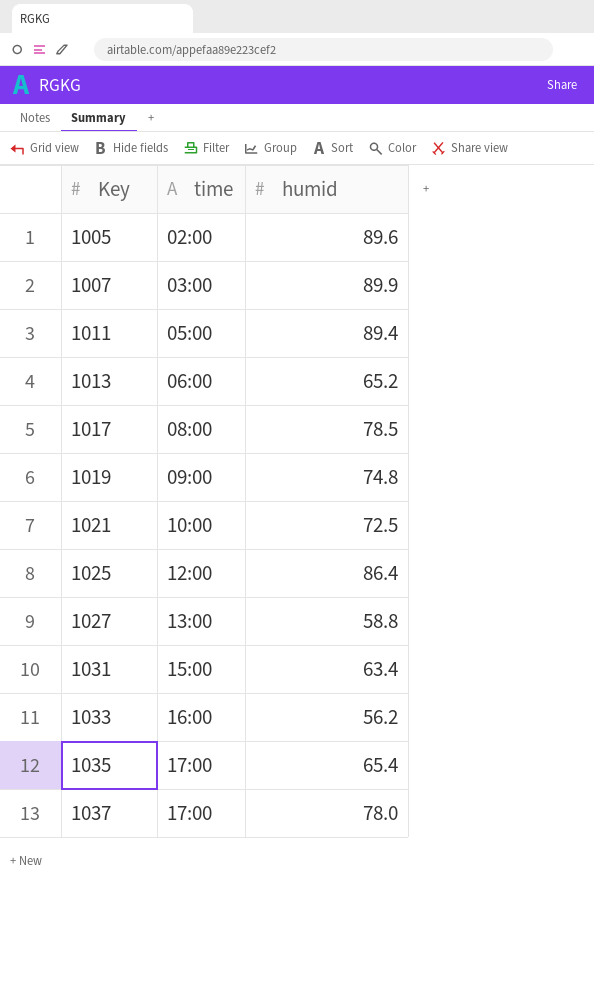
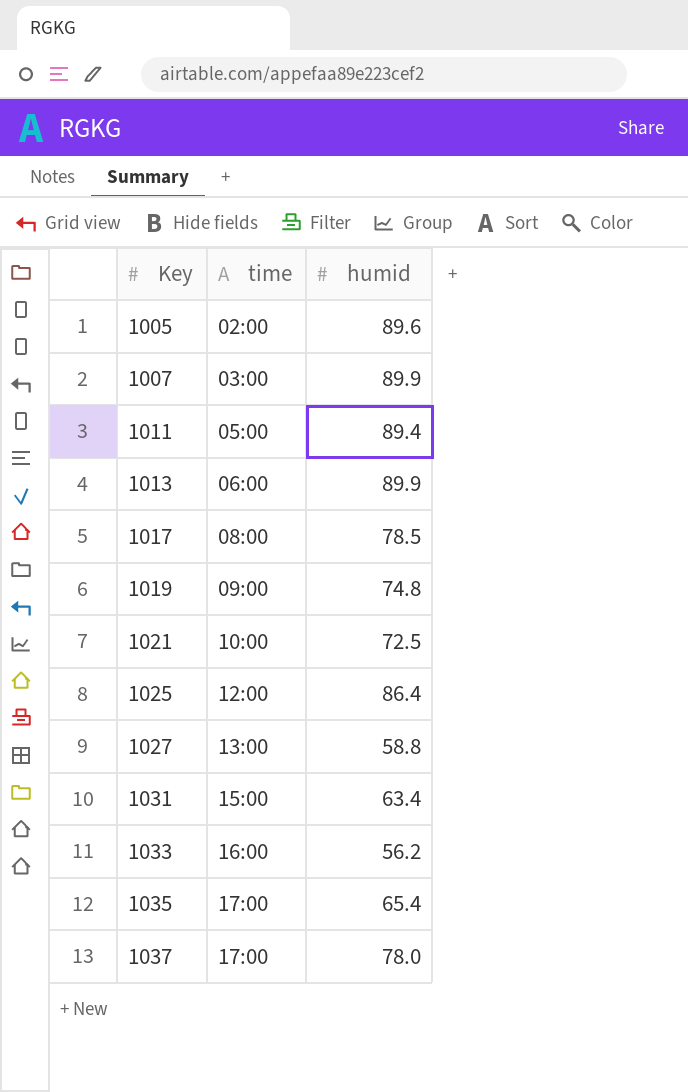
1013 | humid: 65.2 -> 89.9

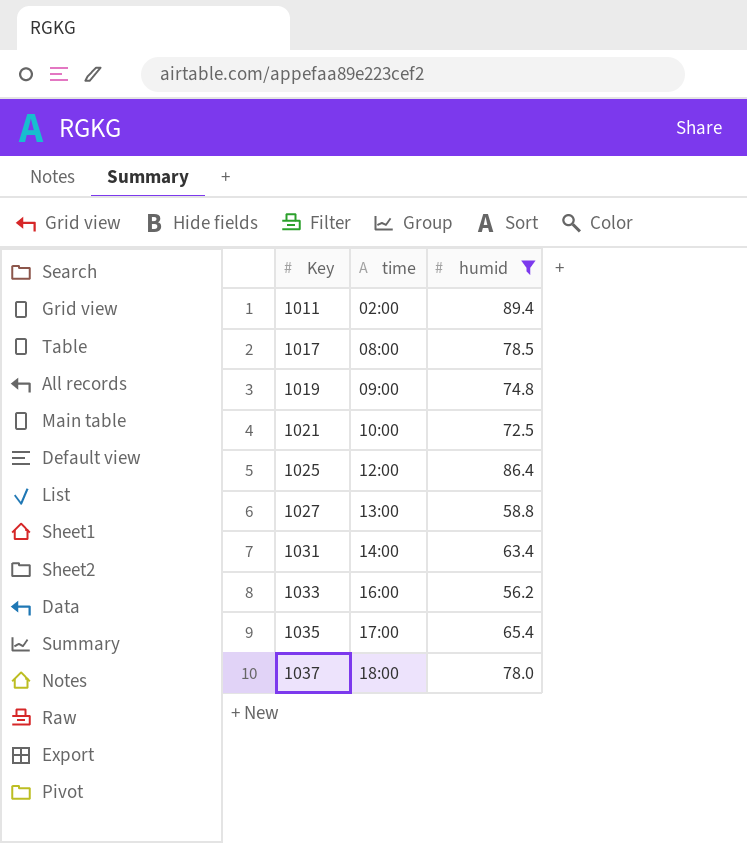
filter: none -> humid <= 89.4
1011 | time: 05:00 -> 02:00
1031 | time: 15:00 -> 14:00
1037 | time: 17:00 -> 18:00

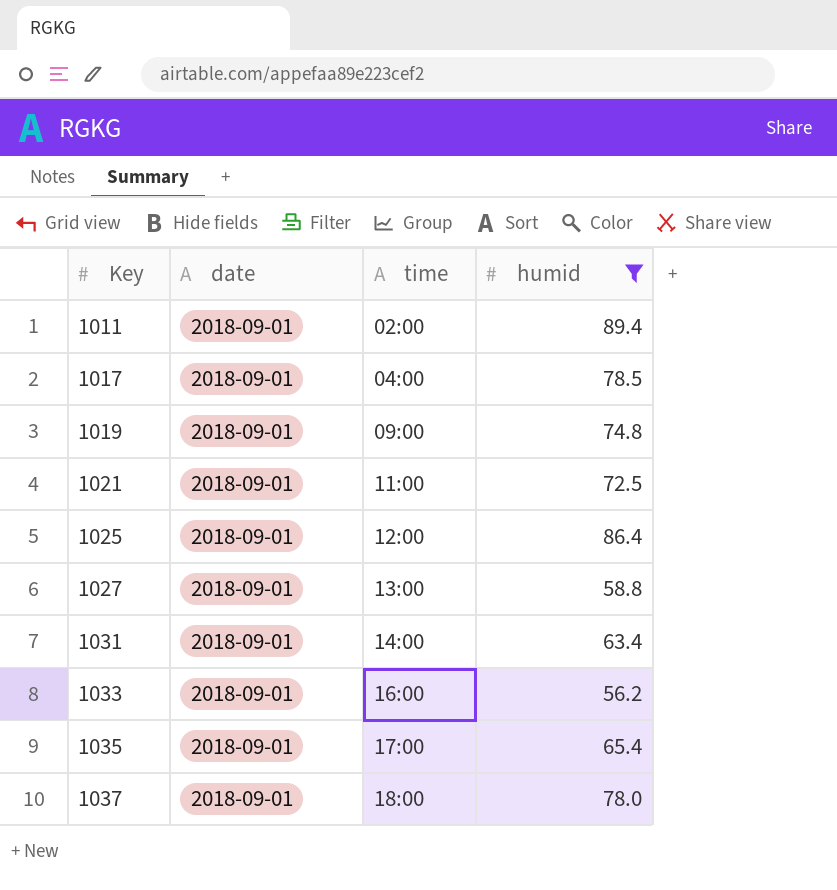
column date | position: none -> 2
1017 | time: 08:00 -> 04:00
1021 | time: 10:00 -> 11:00

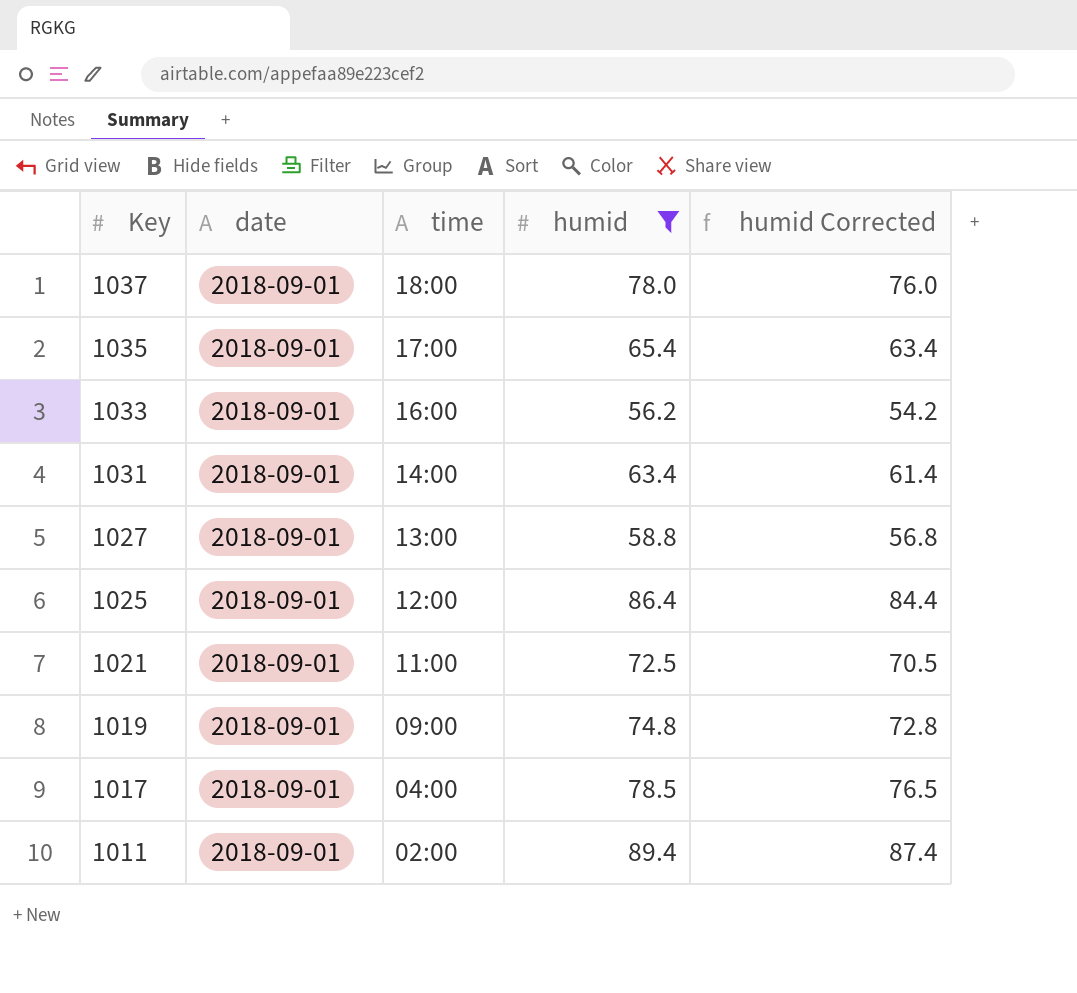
row order: Key ascending -> Key descending
column humid Corrected | formula: none -> [humid] - 2

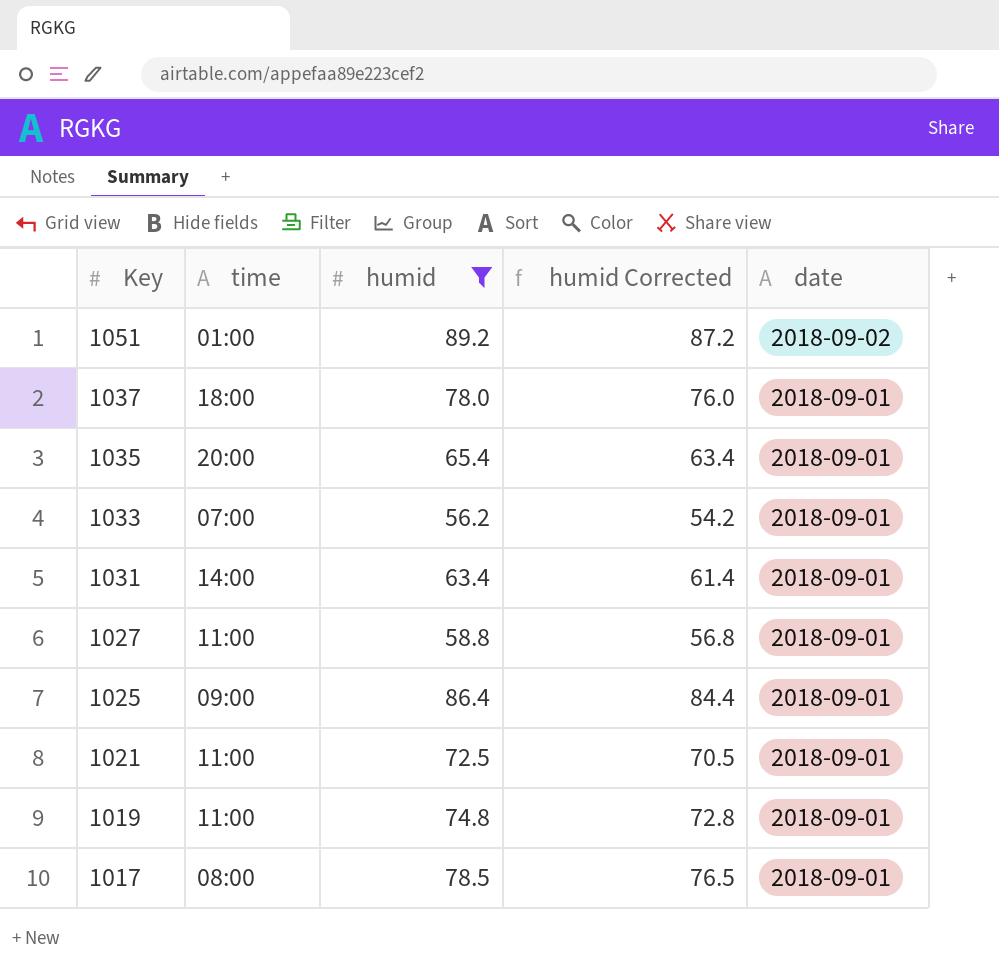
column date | position: 2 -> 5
row 1011: 2018-09-01 | 02:00 | 89.4 | 87.4 -> none
row 1051: none -> 01:00 | 89.2 | 87.2 | 2018-09-02
1035 | time: 17:00 -> 20:00
1033 | time: 16:00 -> 07:00
1027 | time: 13:00 -> 11:00
1025 | time: 12:00 -> 09:00
1019 | time: 09:00 -> 11:00
1017 | time: 04:00 -> 08:00

